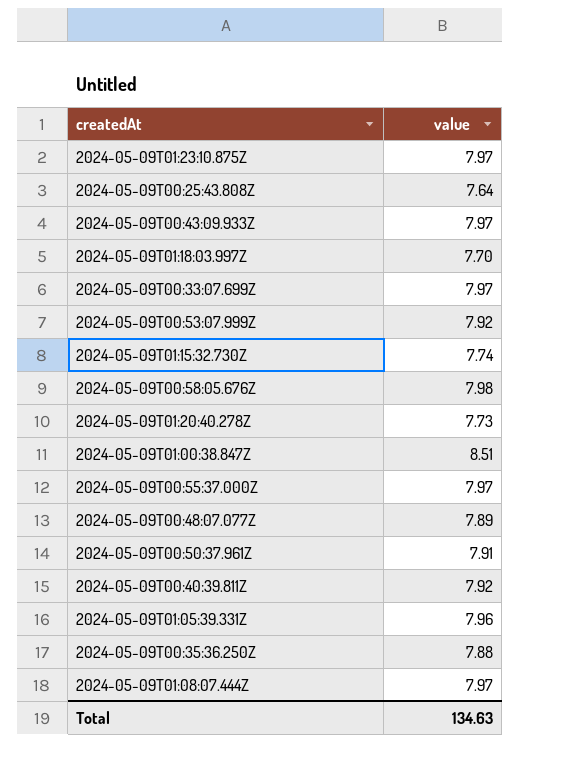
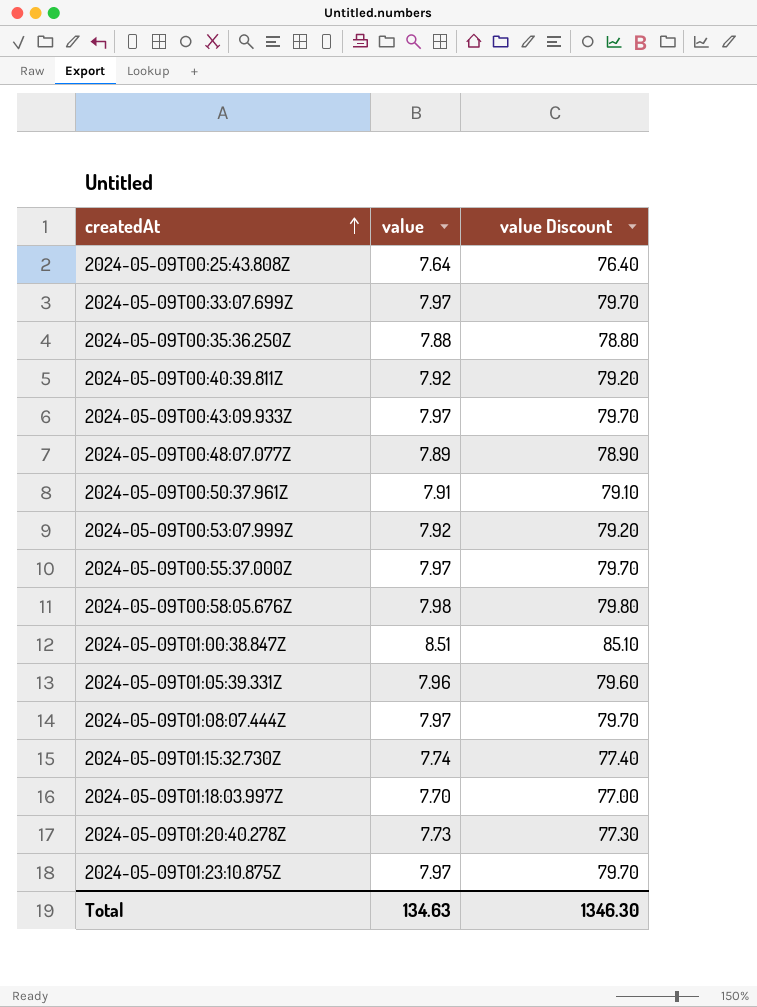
row order: none -> createdAt ascending
column value Discount | formula: none -> [value] * 10

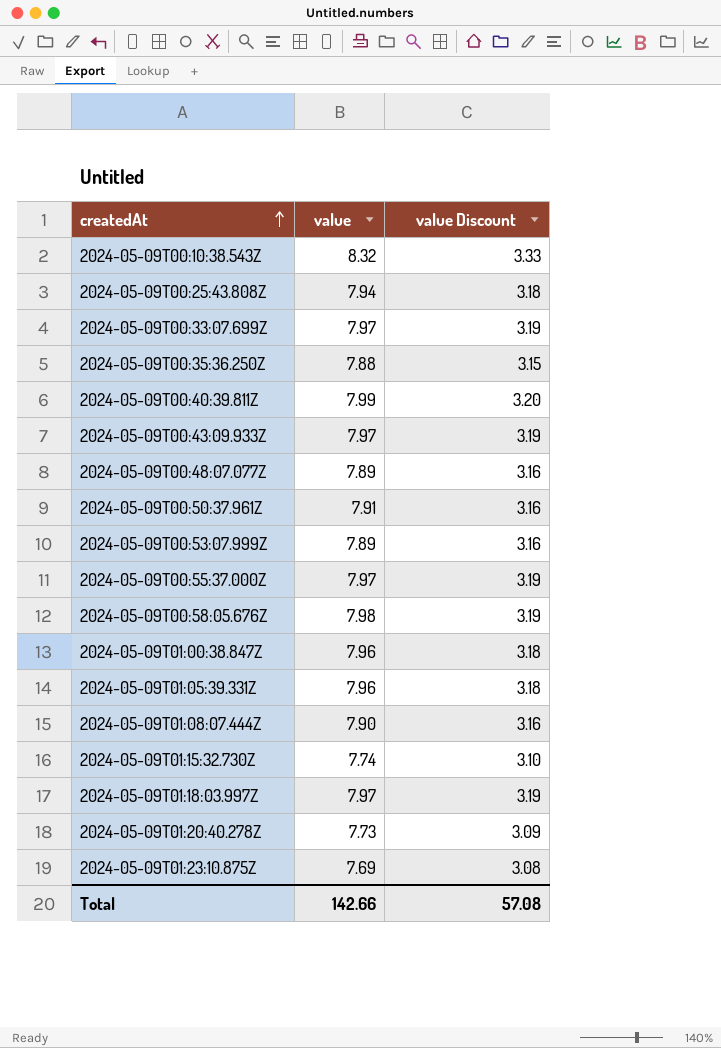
column value Discount | formula: [value] * 10 -> [value] * 0.4
row 2024-05-09T00:10:38.543Z: none -> 8.32 | 3.33
2024-05-09T00:25:43.808Z | value: 7.64 -> 7.94
2024-05-09T00:40:39.811Z | value: 7.92 -> 7.99
2024-05-09T00:53:07.999Z | value: 7.92 -> 7.89
2024-05-09T01:00:38.847Z | value: 8.51 -> 7.96
2024-05-09T01:08:07.444Z | value: 7.97 -> 7.90
2024-05-09T01:18:03.997Z | value: 7.70 -> 7.97
2024-05-09T01:23:10.875Z | value: 7.97 -> 7.69
Total | value: 134.63 -> 142.66
Total | value Discount: 1346.30 -> 57.08

